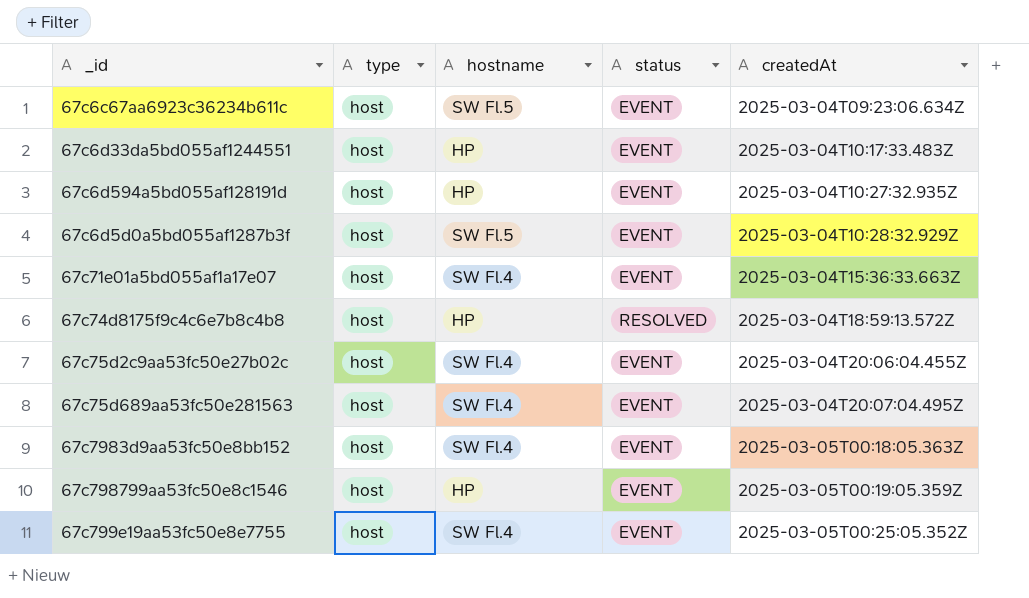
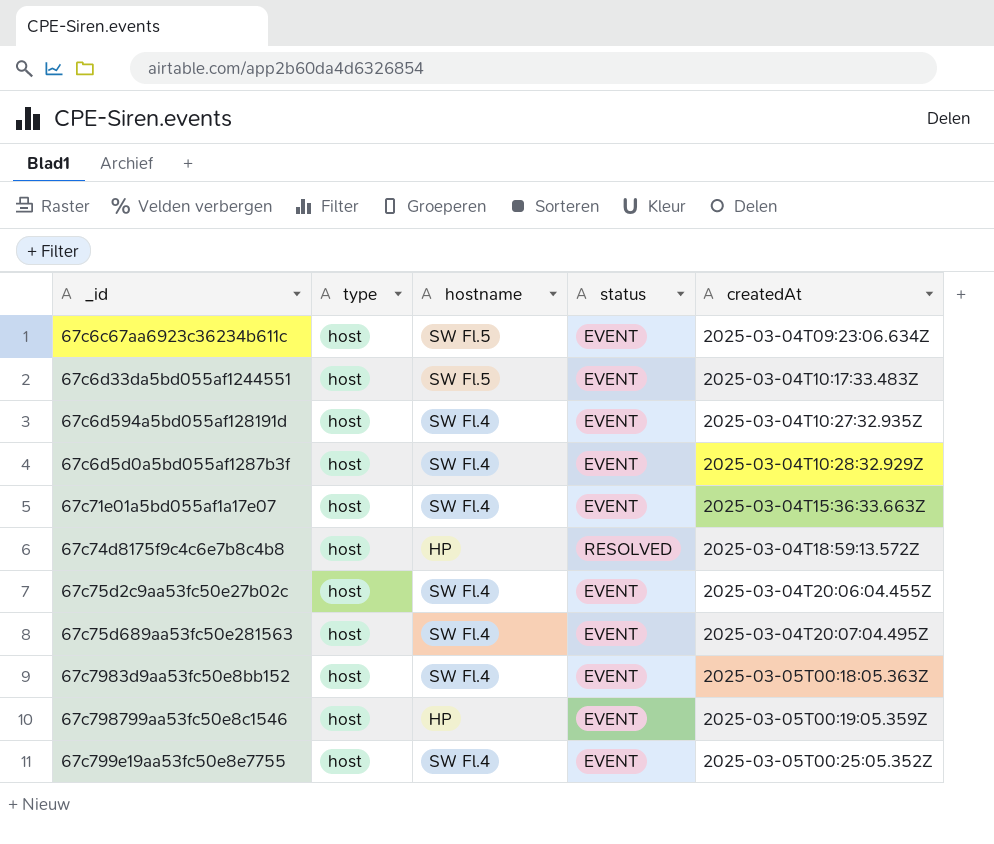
67c6d33da5bd055af1244551 | hostname: HP -> SW Fl.5
67c6d594a5bd055af128191d | hostname: HP -> SW Fl.4
67c6d5d0a5bd055af1287b3f | hostname: SW Fl.5 -> SW Fl.4

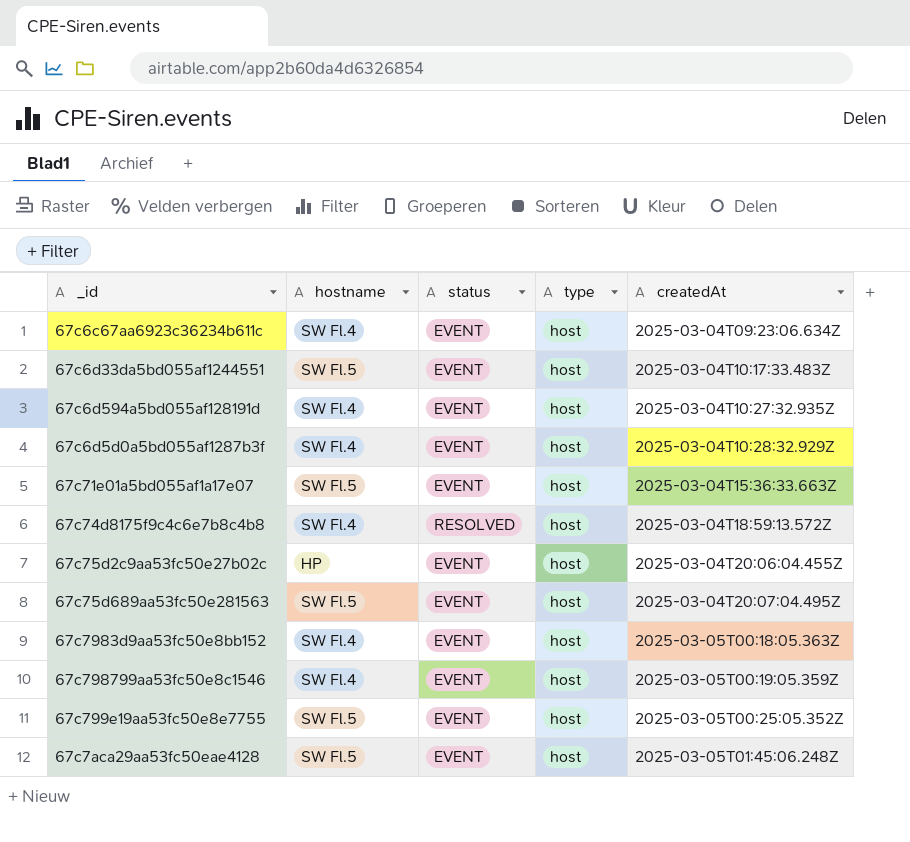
column type | position: 2 -> 4
67c6c67aa6923c36234b611c | hostname: SW Fl.5 -> SW Fl.4
67c71e01a5bd055af1a17e07 | hostname: SW Fl.4 -> SW Fl.5
67c74d8175f9c4c6e7b8c4b8 | hostname: HP -> SW Fl.4
67c75d2c9aa53fc50e27b02c | hostname: SW Fl.4 -> HP
67c75d689aa53fc50e281563 | hostname: SW Fl.4 -> SW Fl.5
67c798799aa53fc50e8c1546 | hostname: HP -> SW Fl.4
67c799e19aa53fc50e8e7755 | hostname: SW Fl.4 -> SW Fl.5
row 67c7aca29aa53fc50eae4128: none -> SW Fl.5 | EVENT | host | 2025-03-05T01:45:06.248Z

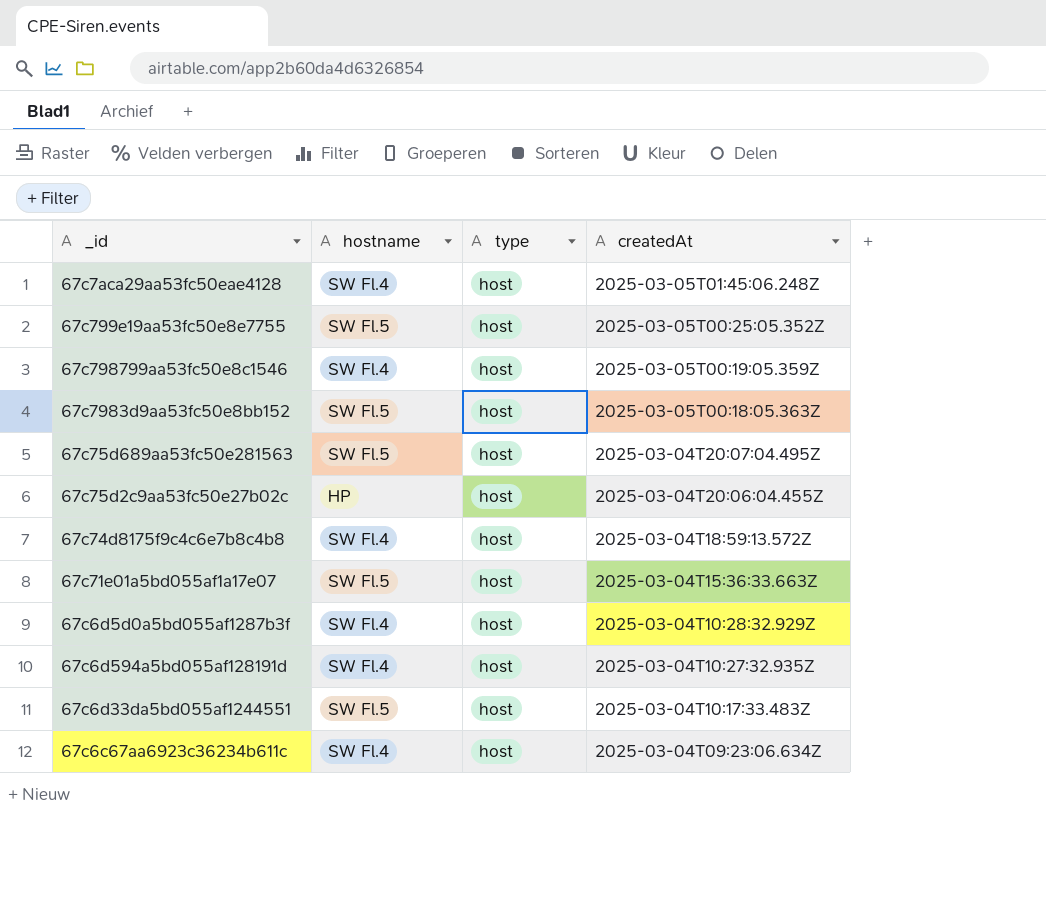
row order: createdAt ascending -> createdAt descending
column status | position: 3 -> none
67c7aca29aa53fc50eae4128 | hostname: SW Fl.5 -> SW Fl.4
67c7983d9aa53fc50e8bb152 | hostname: SW Fl.4 -> SW Fl.5

